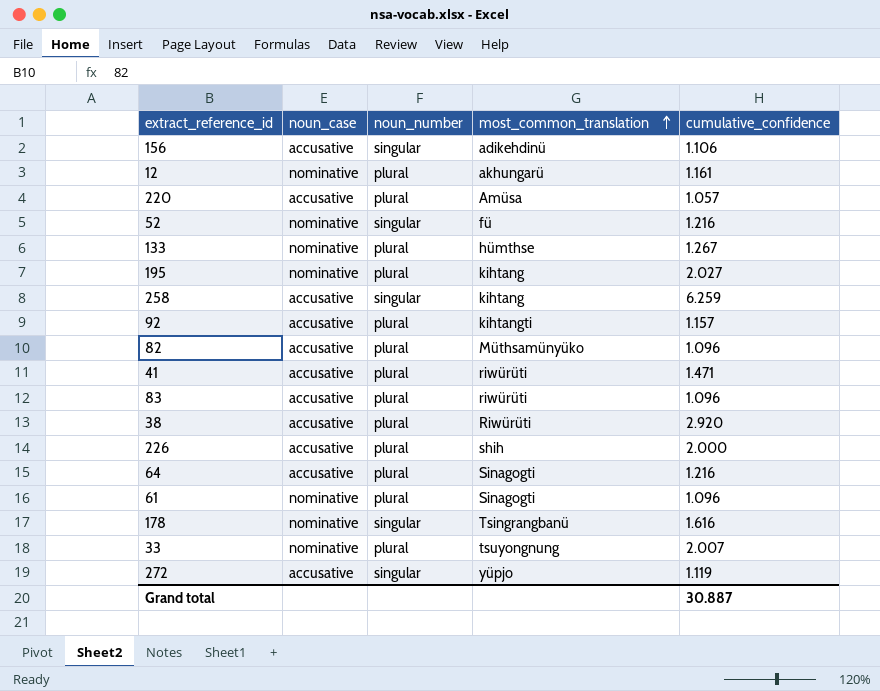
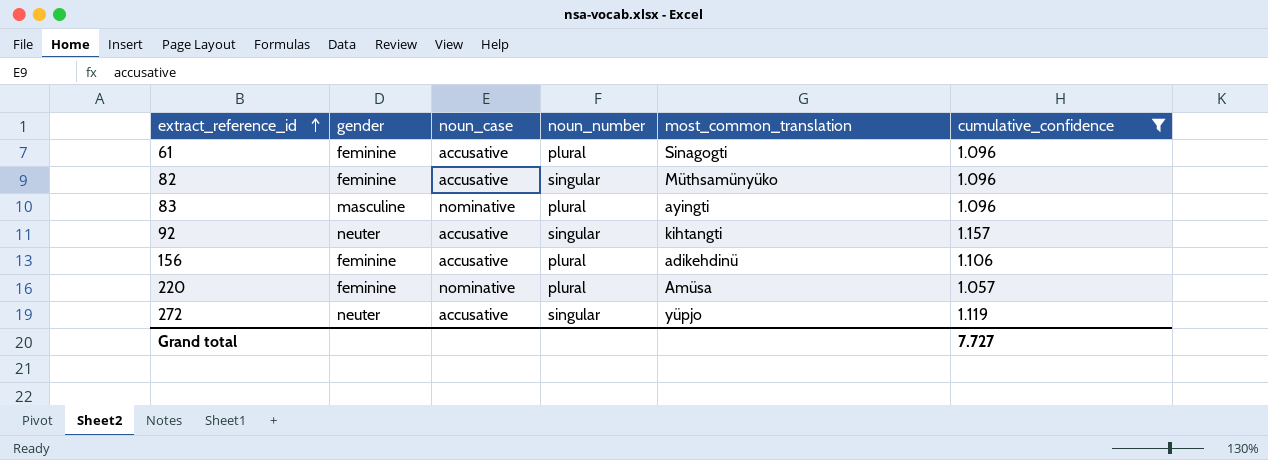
filter: none -> cumulative_confidence <= 1.157
row order: most_common_translation ascending -> extract_reference_id ascending
column gender | position: none -> 2
61 | noun_case: nominative -> accusative
82 | noun_number: plural -> singular
83 | noun_case: accusative -> nominative
83 | most_common_translation: riwürüti -> ayingti
92 | noun_number: plural -> singular
156 | noun_number: singular -> plural
220 | noun_case: accusative -> nominative
Grand total | cumulative_confidence: 30.887 -> 7.727

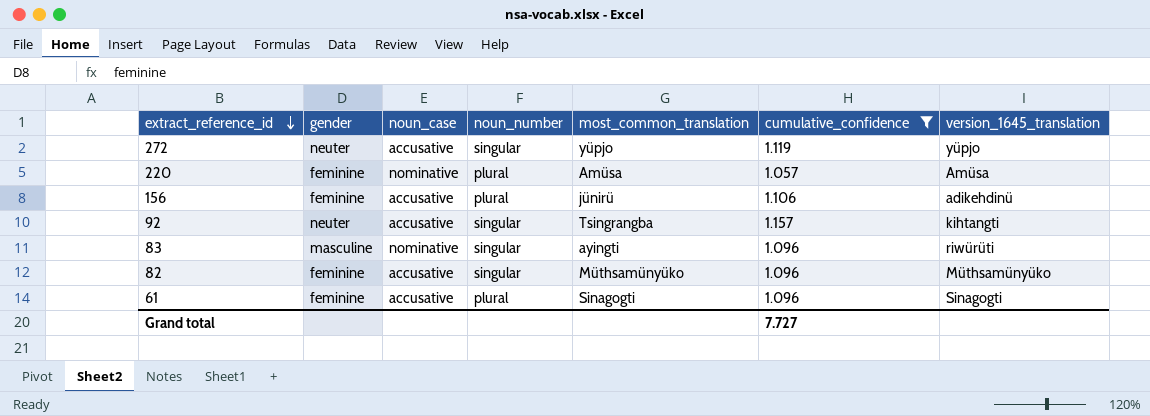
row order: extract_reference_id ascending -> extract_reference_id descending
column version_1645_translation | position: none -> 7
156 | most_common_translation: adikehdinü -> jünirü
92 | most_common_translation: kihtangti -> Tsingrangba
83 | noun_number: plural -> singular

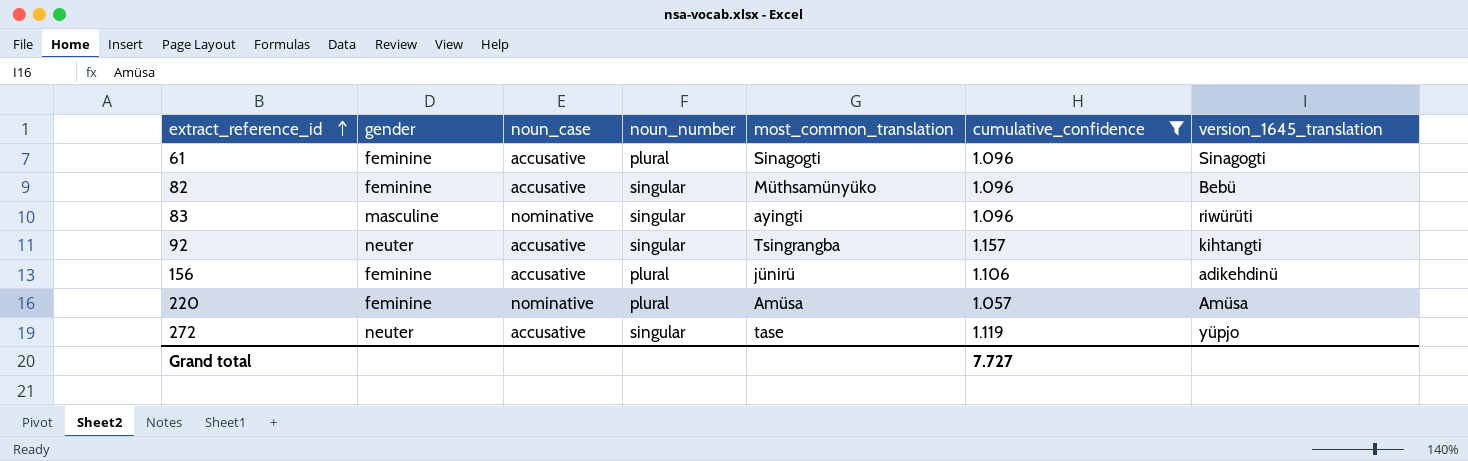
row order: extract_reference_id descending -> extract_reference_id ascending
82 | version_1645_translation: Müthsamünyüko -> Bebü
272 | most_common_translation: yüpjo -> tase

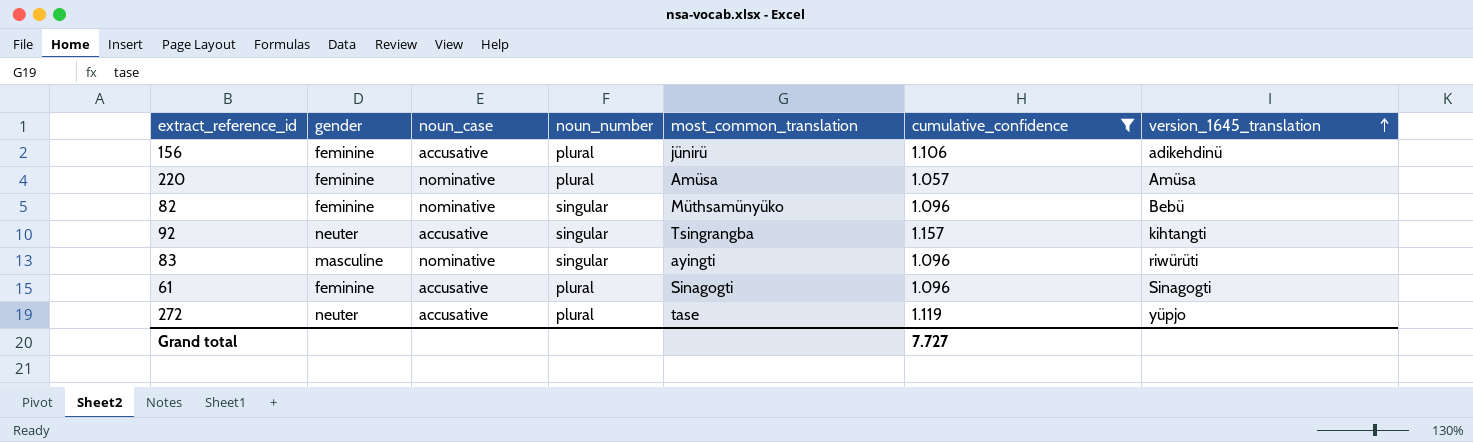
row order: extract_reference_id ascending -> version_1645_translation ascending
82 | noun_case: accusative -> nominative
272 | noun_number: singular -> plural

